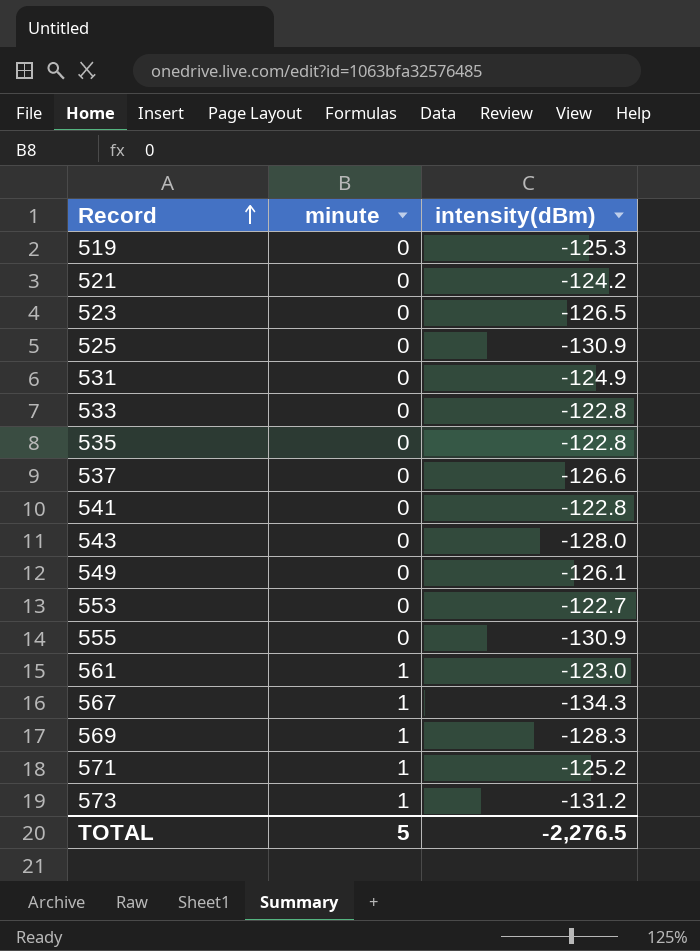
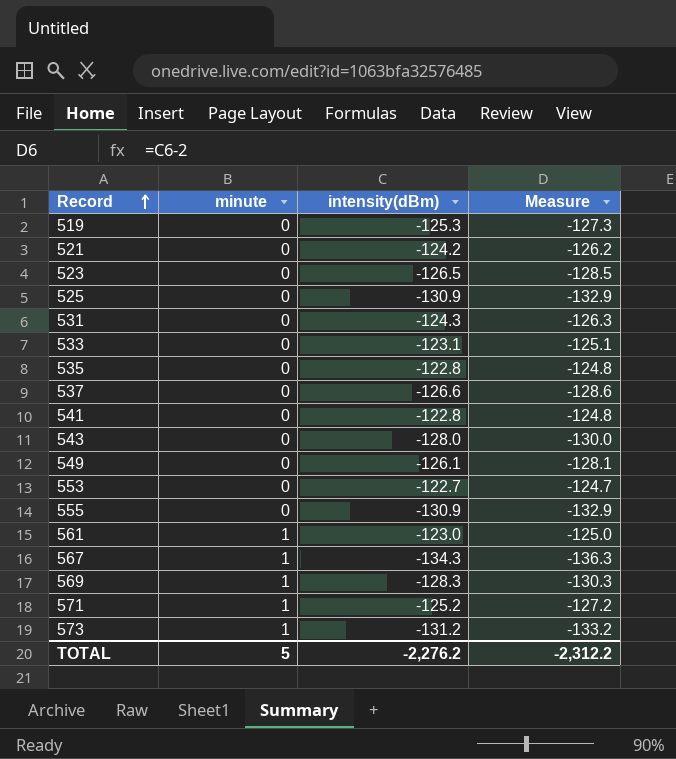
column Measure | formula: none -> [intensity(dBm)] - 2
531 | intensity(dBm): -124.9 -> -124.3
533 | intensity(dBm): -122.8 -> -123.1
TOTAL | intensity(dBm): -2,276.5 -> -2,276.2

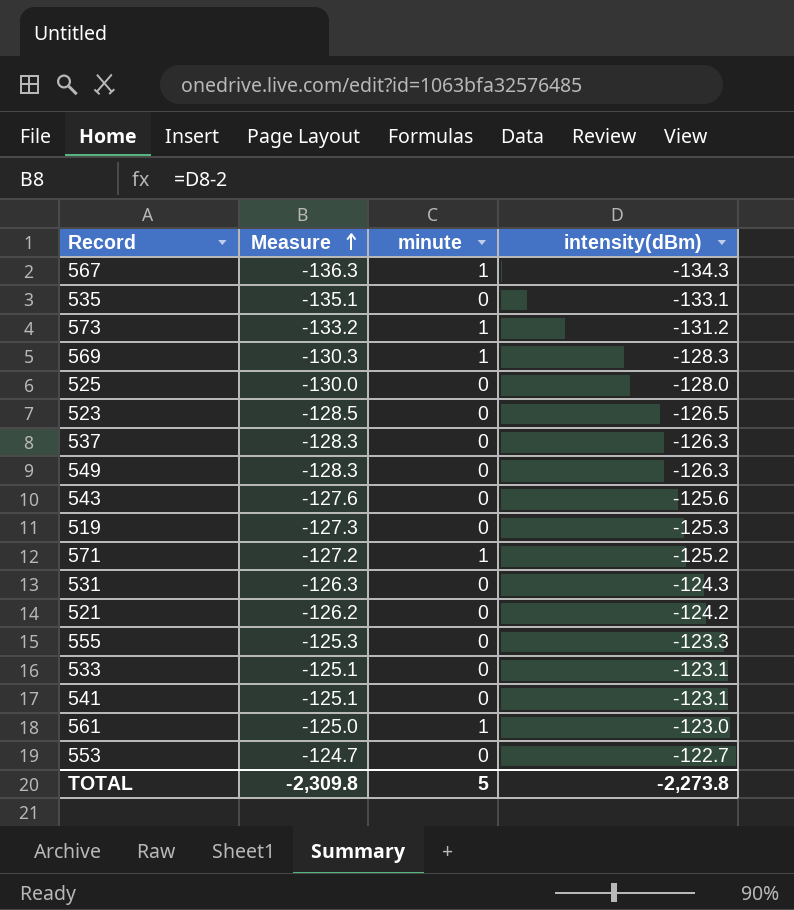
row order: Record ascending -> Measure ascending
column Measure | position: 4 -> 2
535 | Measure: -124.8 -> -135.1
535 | intensity(dBm): -122.8 -> -133.1
525 | Measure: -132.9 -> -130.0
525 | intensity(dBm): -130.9 -> -128.0
537 | Measure: -128.6 -> -128.3
537 | intensity(dBm): -126.6 -> -126.3
549 | Measure: -128.1 -> -128.3
549 | intensity(dBm): -126.1 -> -126.3
543 | Measure: -130.0 -> -127.6
543 | intensity(dBm): -128.0 -> -125.6
555 | Measure: -132.9 -> -125.3
555 | intensity(dBm): -130.9 -> -123.3
541 | Measure: -124.8 -> -125.1
541 | intensity(dBm): -122.8 -> -123.1
TOTAL | Measure: -2,312.2 -> -2,309.8
TOTAL | intensity(dBm): -2,276.2 -> -2,273.8

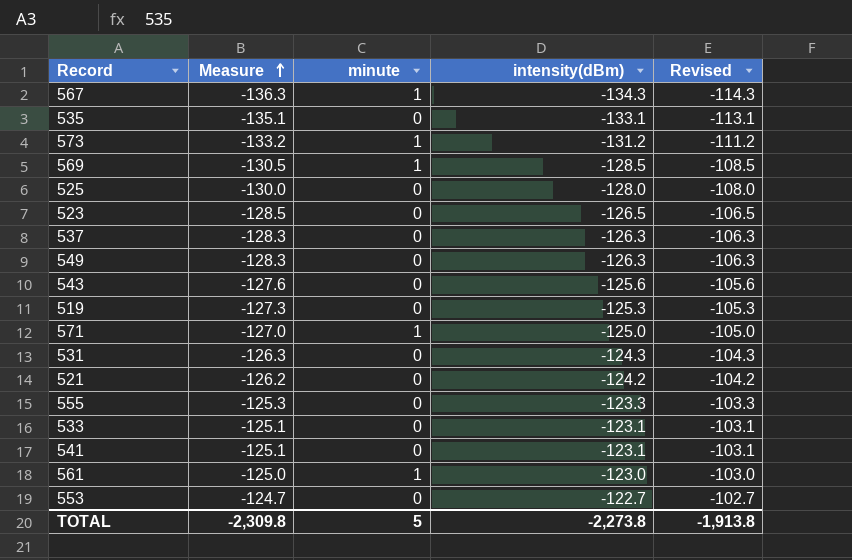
column Revised | formula: none -> [intensity(dBm)] + 20
569 | Measure: -130.3 -> -130.5
569 | intensity(dBm): -128.3 -> -128.5
571 | Measure: -127.2 -> -127.0
571 | intensity(dBm): -125.2 -> -125.0

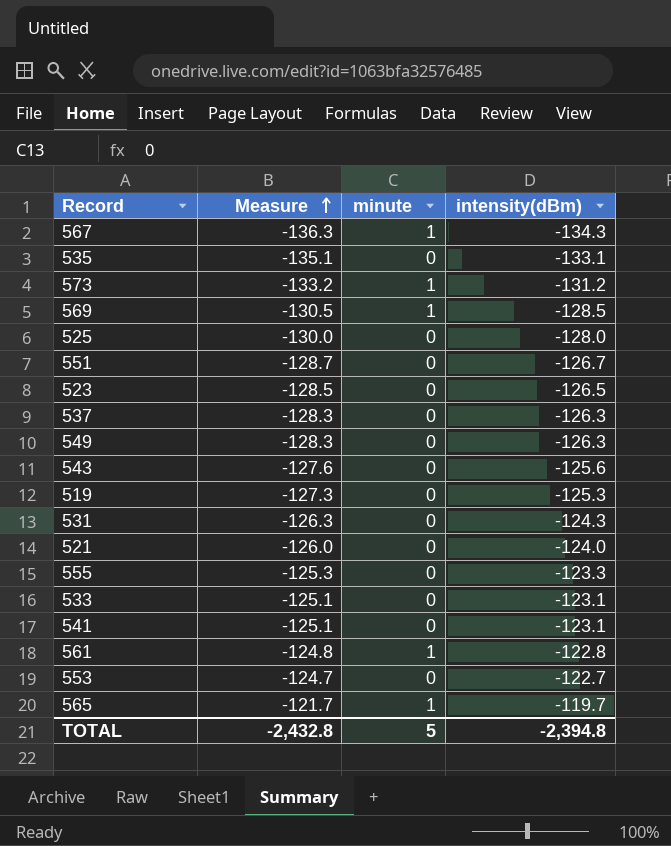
column Revised | formula: [intensity(dBm)] + 20 -> none
row 571: -127.0 | 1 | -125.0 | -105.0 -> none
row 551: none -> -128.7 | 0 | -126.7
521 | Measure: -126.2 -> -126.0
521 | intensity(dBm): -124.2 -> -124.0
561 | Measure: -125.0 -> -124.8
561 | intensity(dBm): -123.0 -> -122.8
row 565: none -> -121.7 | 1 | -119.7
TOTAL | Measure: -2,309.8 -> -2,432.8
TOTAL | intensity(dBm): -2,273.8 -> -2,394.8

